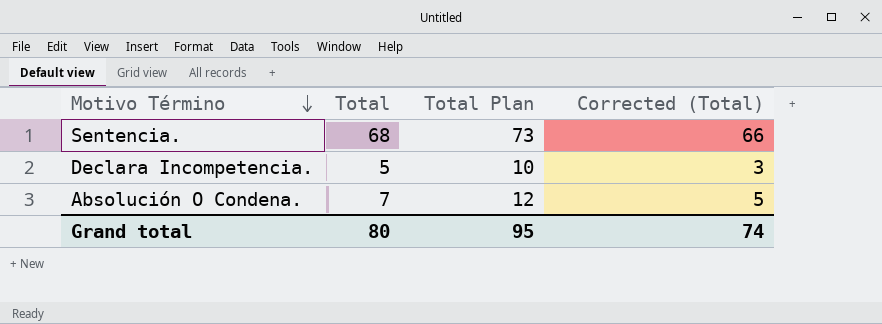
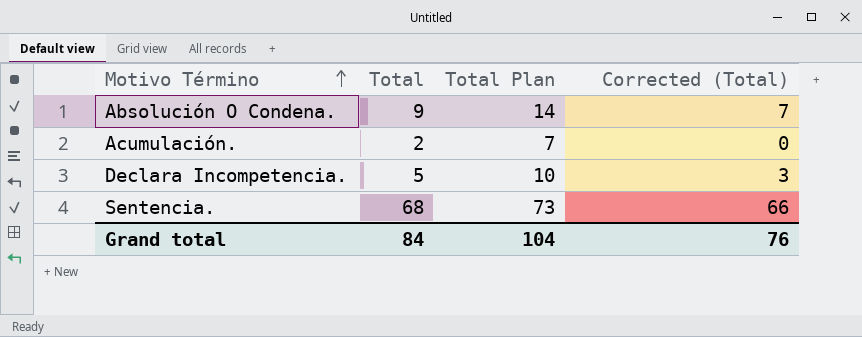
row order: Motivo Término descending -> Motivo Término ascending
Absolución O Condena. | Total: 7 -> 9
Absolución O Condena. | Total Plan: 12 -> 14
Absolución O Condena. | Corrected (Total): 5 -> 7
row Acumulación.: none -> 2 | 7 | 0
Grand total | Total: 80 -> 84
Grand total | Total Plan: 95 -> 104
Grand total | Corrected (Total): 74 -> 76

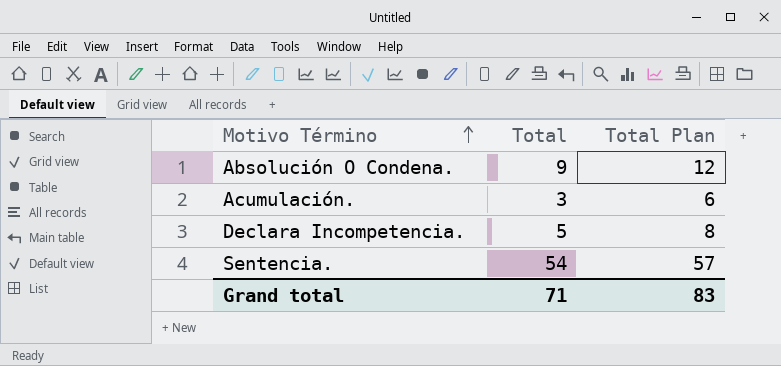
column Corrected (Total) | formula: [Total] - 2 -> none
column Total Plan | formula: [Total] + 5 -> [Total] + 3
Acumulación. | Total: 2 -> 3
Sentencia. | Total: 68 -> 54
Grand total | Total: 84 -> 71
Grand total | Total Plan: 104 -> 83

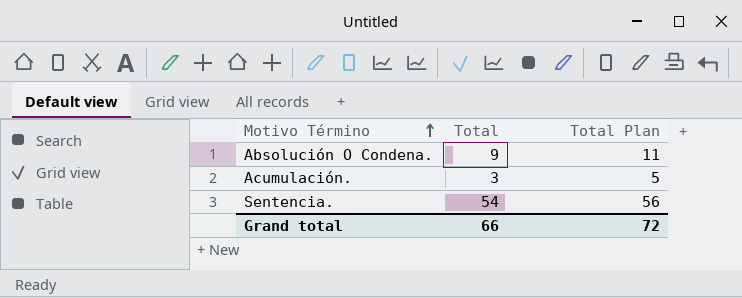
column Total Plan | formula: [Total] + 3 -> [Total] + 2
row Declara Incompetencia.: 5 | 8 -> none
Grand total | Total: 71 -> 66
Grand total | Total Plan: 83 -> 72

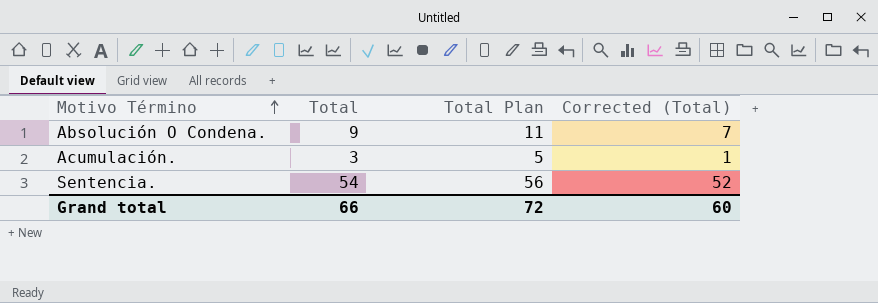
column Corrected (Total) | formula: none -> [Total] - 2

